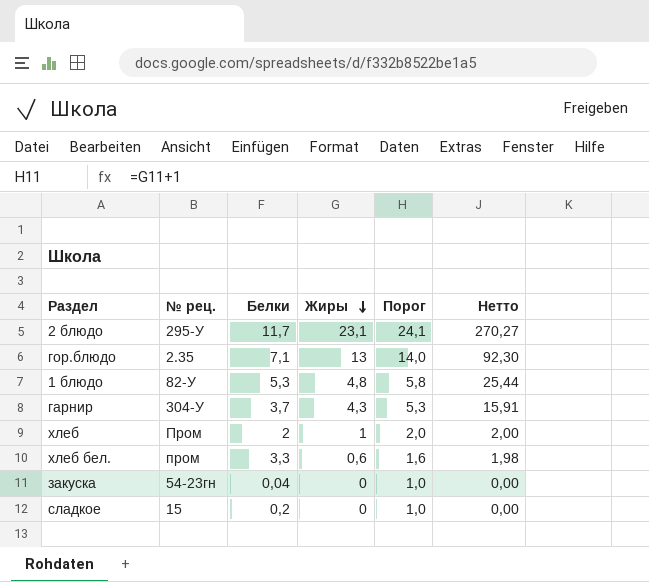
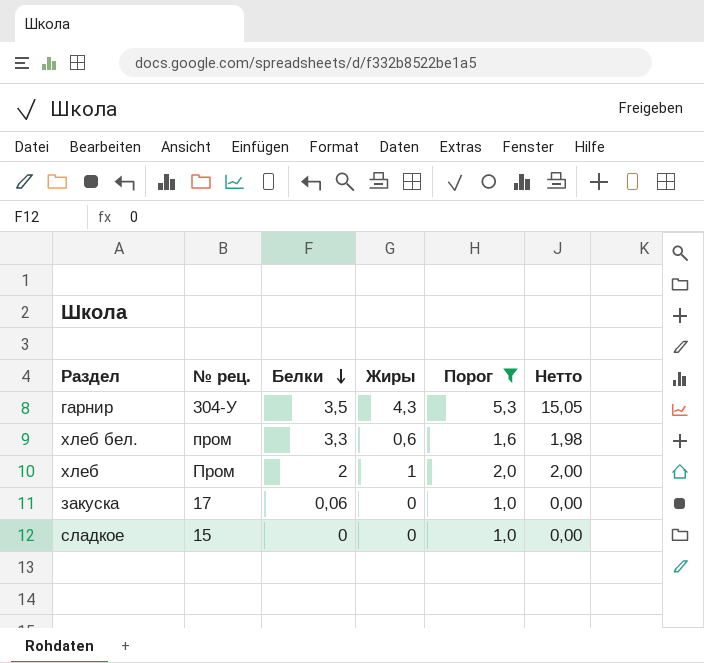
filter: none -> Порог <= 5,3
row order: Жиры descending -> Белки descending
гарнир | Белки: 3,7 -> 3,5
гарнир | Нетто: 15,91 -> 15,05
закуска | № рец.: 54-23гн -> 17
закуска | Белки: 0,04 -> 0,06
сладкое | Белки: 0,2 -> 0

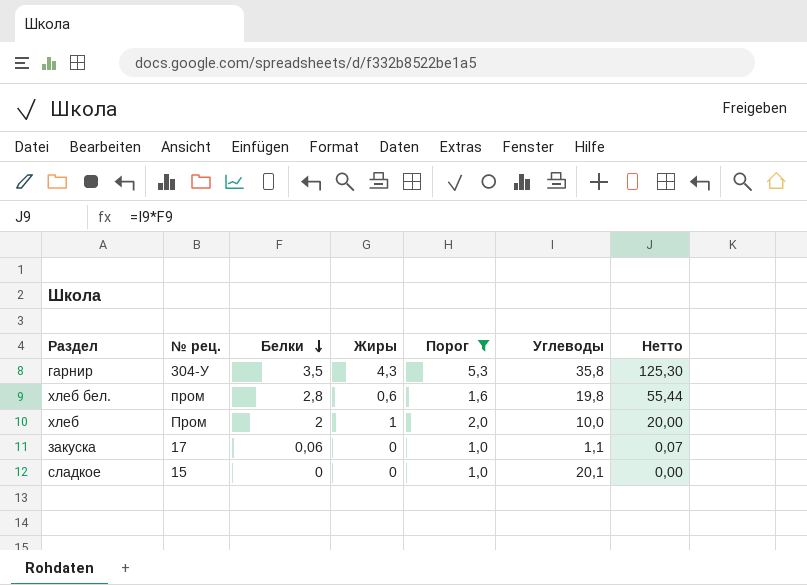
column Углеводы | position: none -> 6
column Нетто | formula: [Белки] * [Жиры] -> [Белки] * [Углеводы]
хлеб бел. | Белки: 3,3 -> 2,8

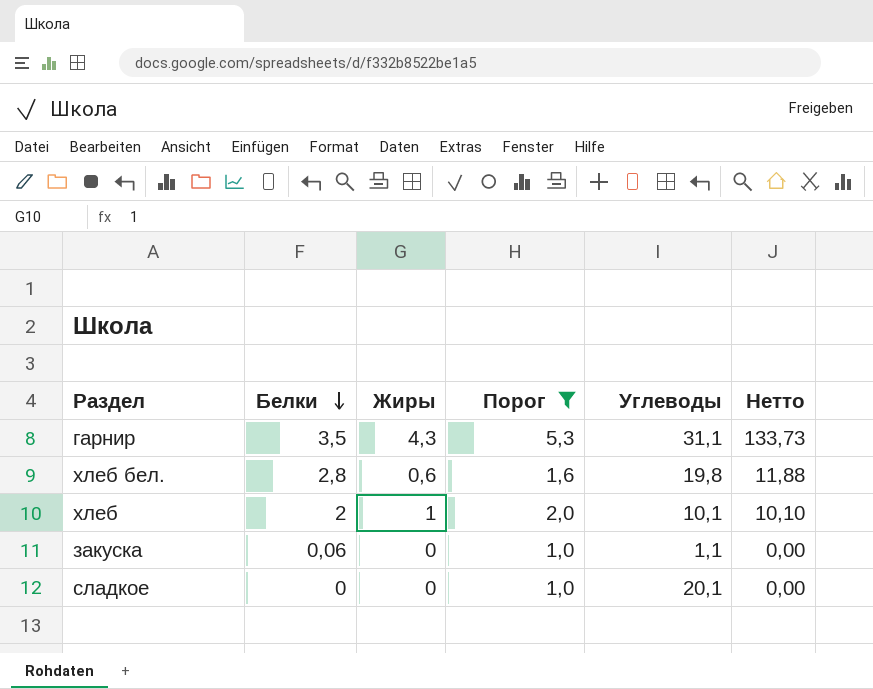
column № рец. | position: 2 -> none
column Нетто | formula: [Белки] * [Углеводы] -> [Жиры] * [Углеводы]
гарнир | Углеводы: 35,8 -> 31,1
хлеб | Углеводы: 10,0 -> 10,1

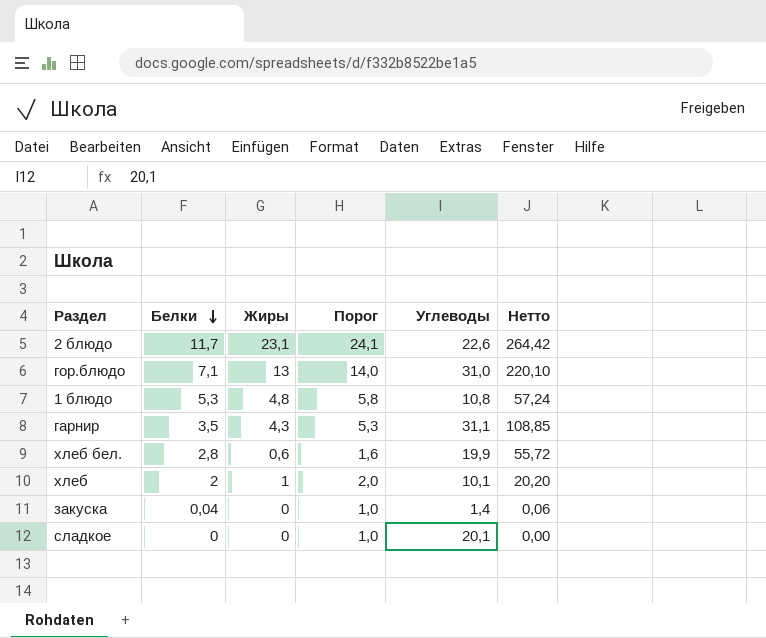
filter: Порог <= 5,3 -> none
column Нетто | formula: [Жиры] * [Углеводы] -> [Белки] * [Углеводы]
хлеб бел. | Углеводы: 19,8 -> 19,9
закуска | Белки: 0,06 -> 0,04
закуска | Углеводы: 1,1 -> 1,4

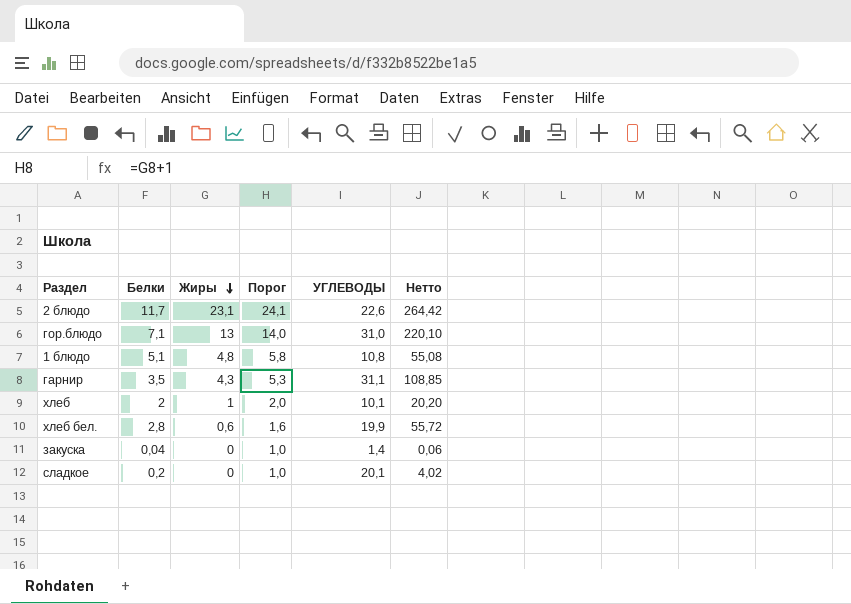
row order: Белки descending -> Жиры descending
column name: Углеводы -> УГЛЕВОДЫ
1 блюдо | Белки: 5,3 -> 5,1
1 блюдо | Нетто: 57,24 -> 55,08
сладкое | Белки: 0 -> 0,2
сладкое | Нетто: 0,00 -> 4,02

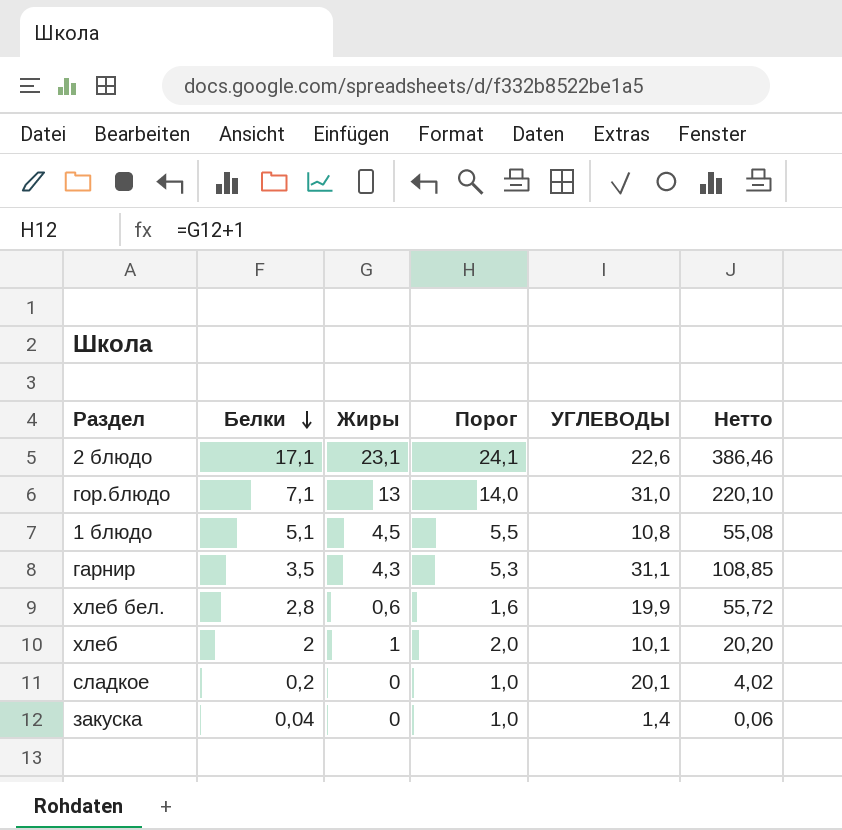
row order: Жиры descending -> Белки descending
2 блюдо | Белки: 11,7 -> 17,1
2 блюдо | Нетто: 264,42 -> 386,46
1 блюдо | Жиры: 4,8 -> 4,5
1 блюдо | Порог: 5,8 -> 5,5

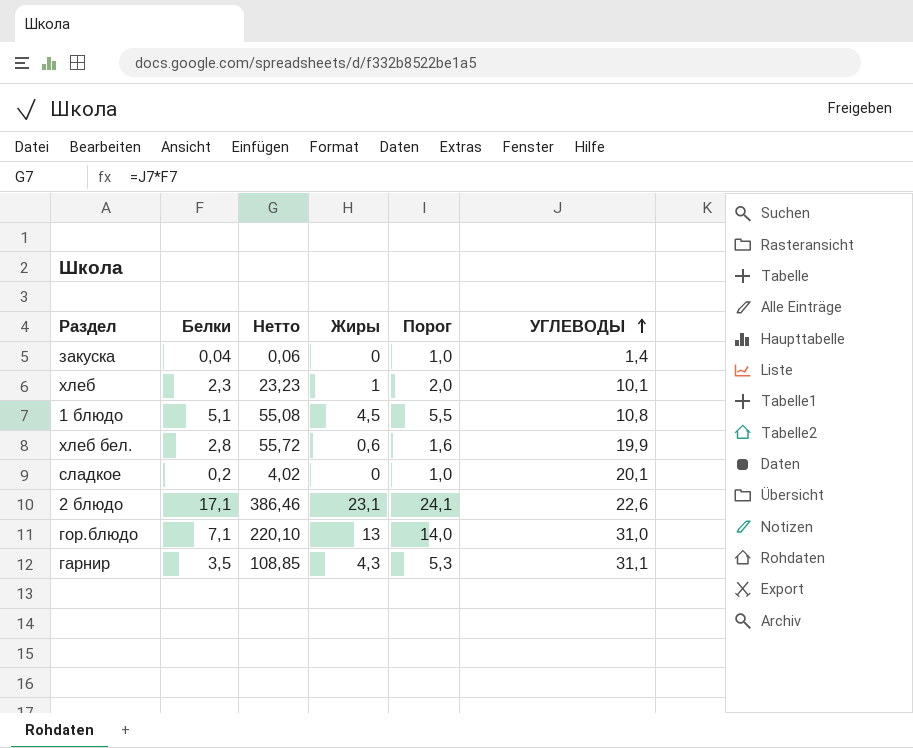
row order: Белки descending -> УГЛЕВОДЫ ascending
column Нетто | position: 6 -> 3
хлеб | Белки: 2 -> 2,3
хлеб | Нетто: 20,20 -> 23,23

